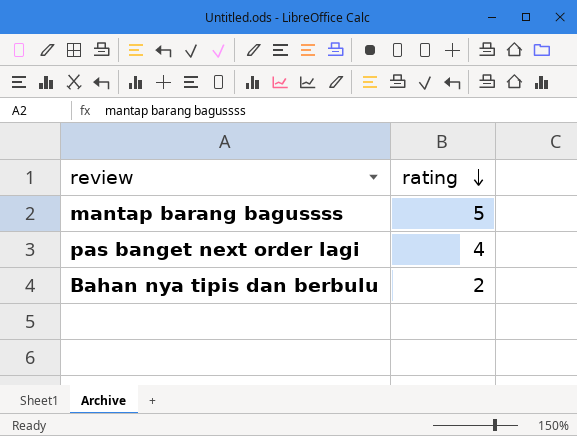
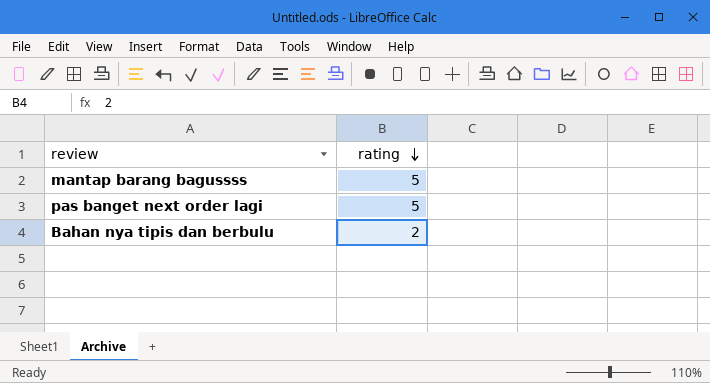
pas banget next order lagi | rating: 4 -> 5

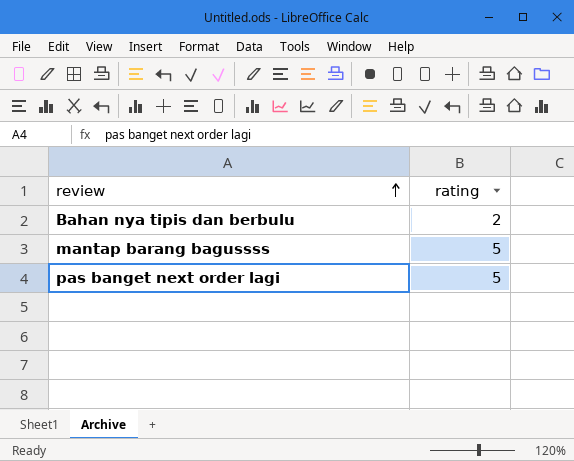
row order: rating descending -> review ascending

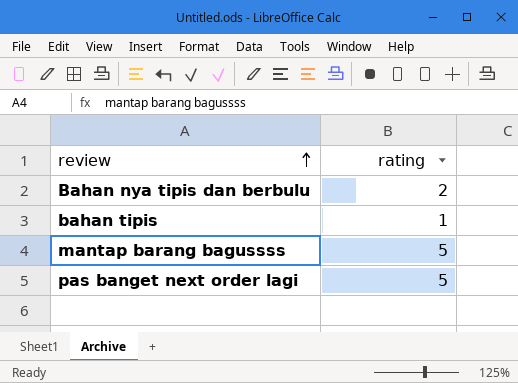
row bahan tipis: none -> 1

